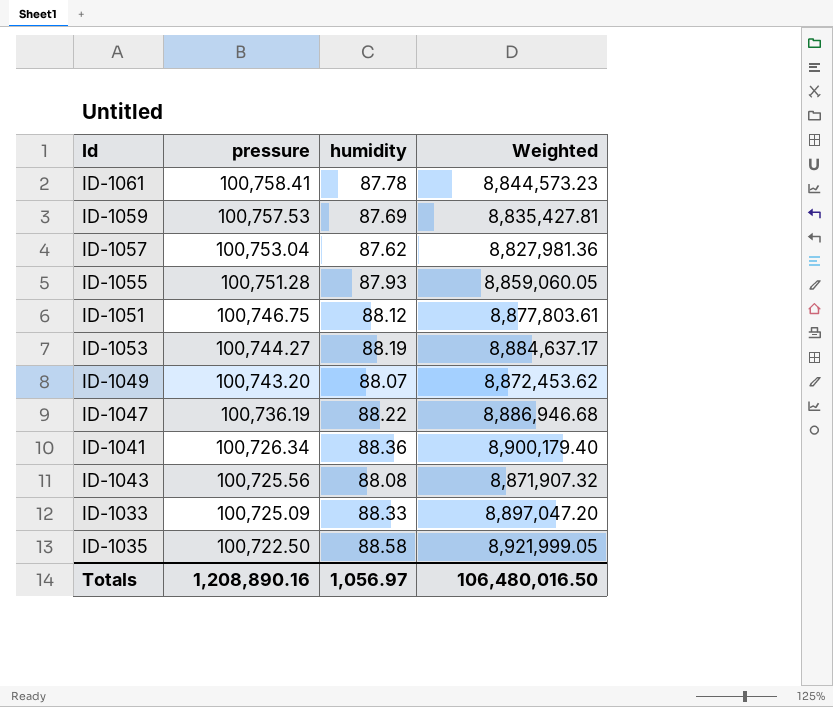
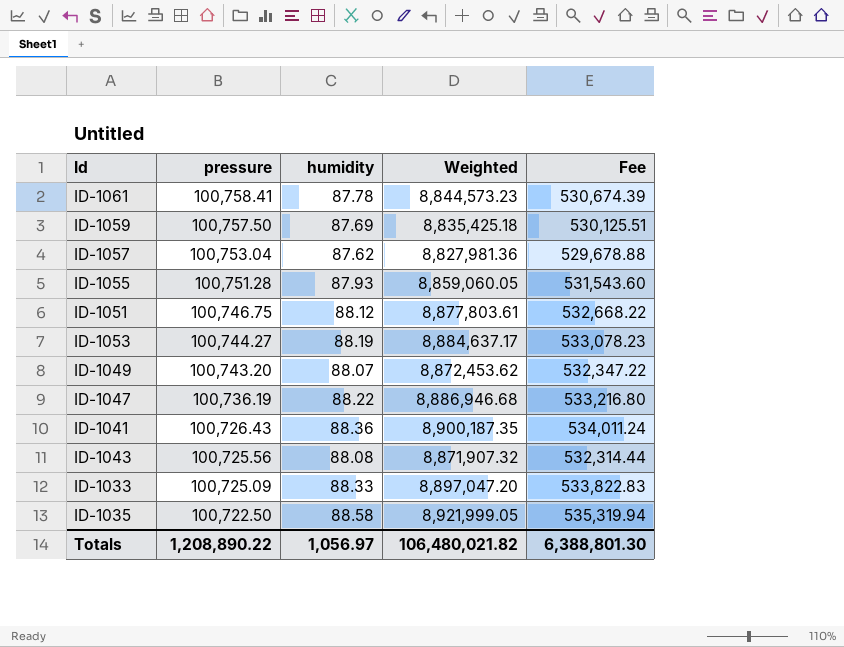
column Fee | formula: none -> [Weighted] * 0.06
ID-1059 | pressure: 100,757.53 -> 100,757.50
ID-1059 | Weighted: 8,835,427.81 -> 8,835,425.18
ID-1041 | pressure: 100,726.34 -> 100,726.43
ID-1041 | Weighted: 8,900,179.40 -> 8,900,187.35
Totals | pressure: 1,208,890.16 -> 1,208,890.22
Totals | Weighted: 106,480,016.50 -> 106,480,021.82

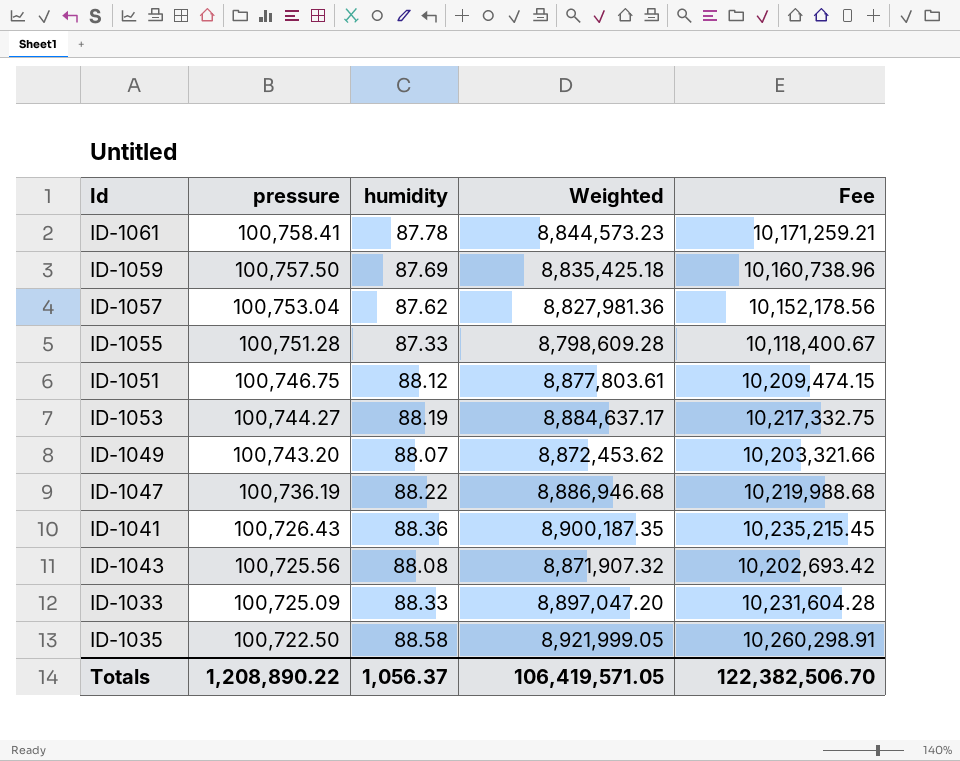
column Fee | formula: [Weighted] * 0.06 -> [Weighted] * 1.15
ID-1055 | humidity: 87.93 -> 87.33
ID-1055 | Weighted: 8,859,060.05 -> 8,798,609.28
Totals | humidity: 1,056.97 -> 1,056.37
Totals | Weighted: 106,480,021.82 -> 106,419,571.05
Totals | Fee: 6,388,801.30 -> 122,382,506.70

